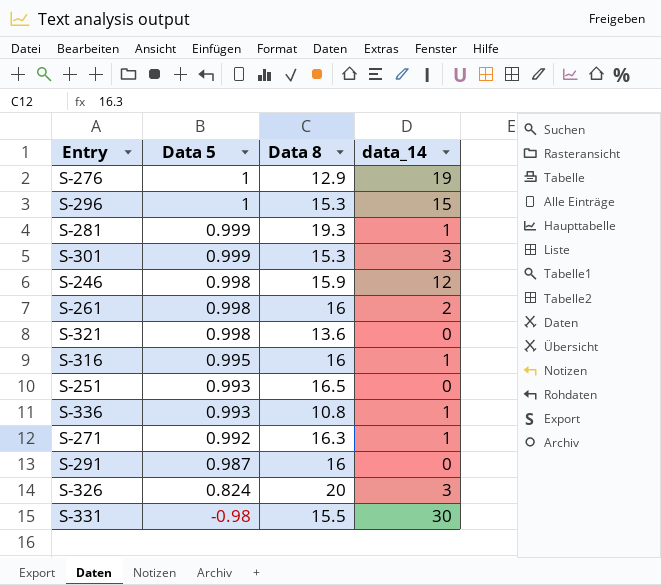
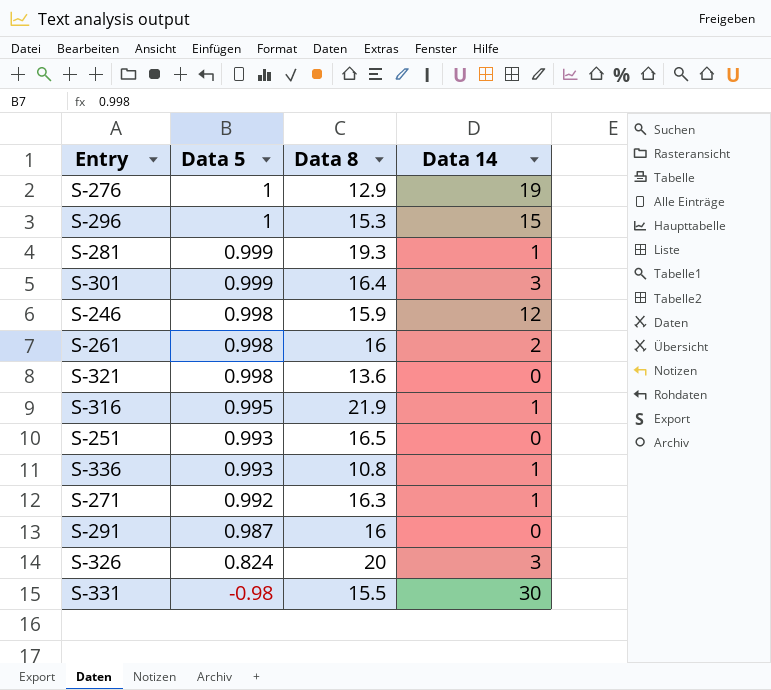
column name: data_14 -> Data 14
S-301 | Data 8: 15.3 -> 16.4
S-316 | Data 8: 16 -> 21.9

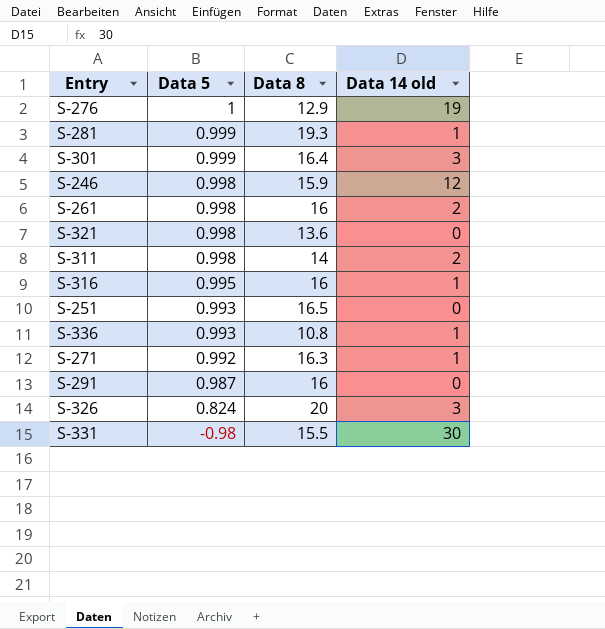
column name: Data 14 -> Data 14 old
row S-296: 1 | 15.3 | 15 -> none
row S-311: none -> 0.998 | 14 | 2
S-316 | Data 8: 21.9 -> 16

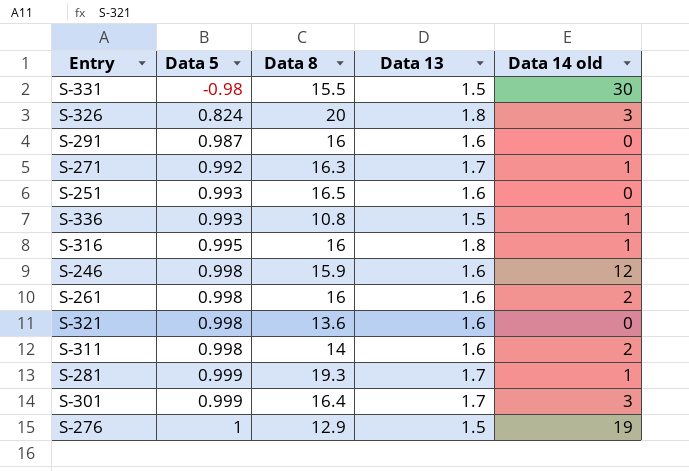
row order: Data 5 descending -> Data 5 ascending
column Data 13 | position: none -> 4

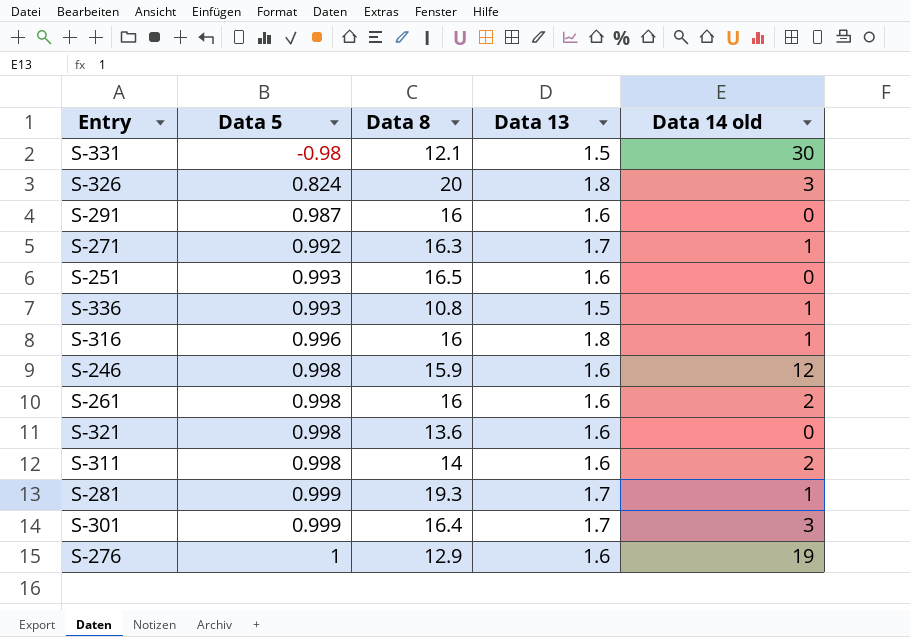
S-331 | Data 8: 15.5 -> 12.1
S-316 | Data 5: 0.995 -> 0.996
S-276 | Data 13: 1.5 -> 1.6

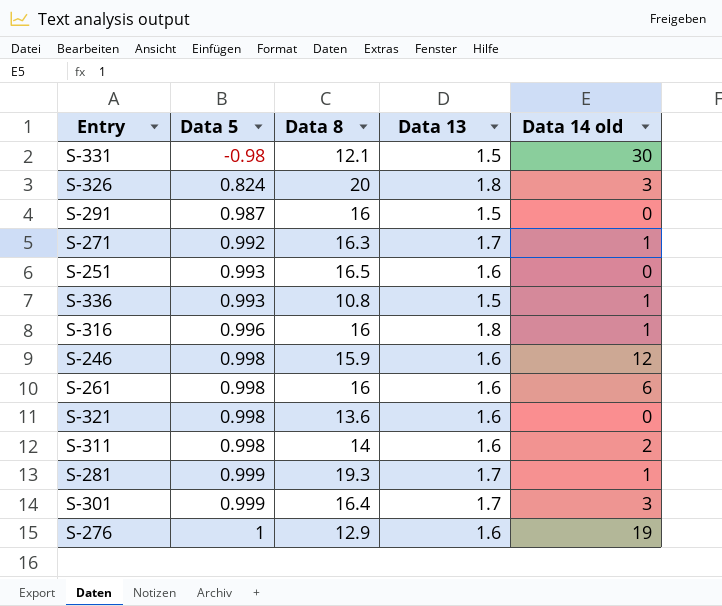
S-291 | Data 13: 1.6 -> 1.5
S-261 | Data 14 old: 2 -> 6

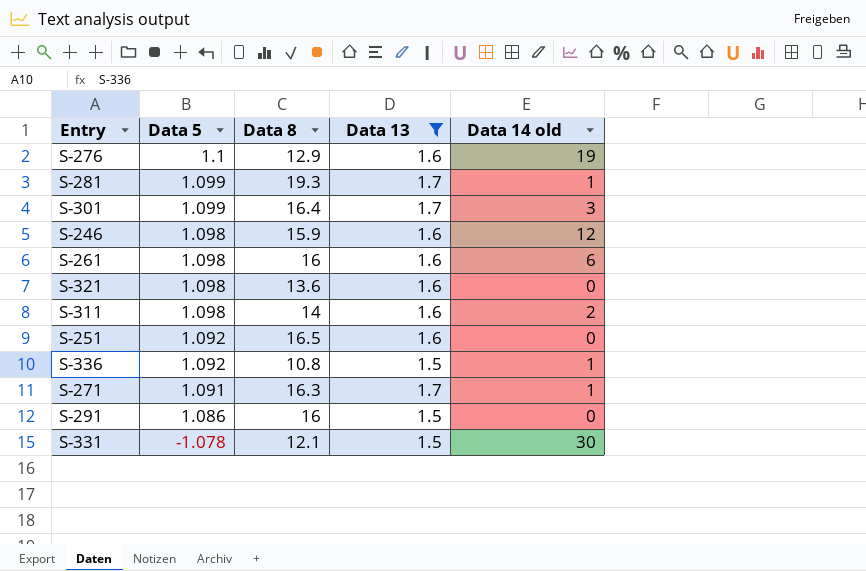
filter: none -> Data 13 != 1.8
row order: Data 5 ascending -> Data 5 descending
S-276 | Data 5: 1 -> 1.1
S-281 | Data 5: 0.999 -> 1.099
S-301 | Data 5: 0.999 -> 1.099
S-246 | Data 5: 0.998 -> 1.098
S-261 | Data 5: 0.998 -> 1.098
S-321 | Data 5: 0.998 -> 1.098
S-311 | Data 5: 0.998 -> 1.098
S-251 | Data 5: 0.993 -> 1.092
S-336 | Data 5: 0.993 -> 1.092
S-271 | Data 5: 0.992 -> 1.091
S-291 | Data 5: 0.987 -> 1.086
S-331 | Data 5: -0.98 -> -1.078

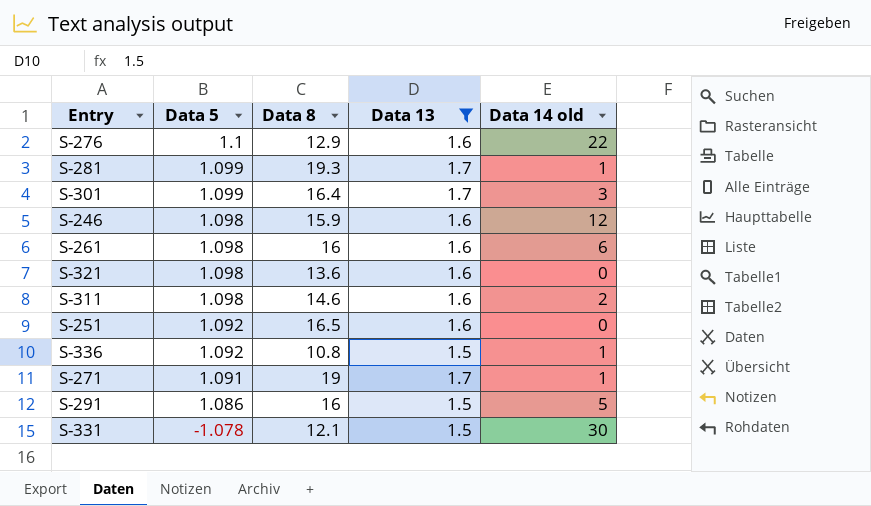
S-276 | Data 14 old: 19 -> 22
S-311 | Data 8: 14 -> 14.6
S-271 | Data 8: 16.3 -> 19
S-291 | Data 14 old: 0 -> 5

